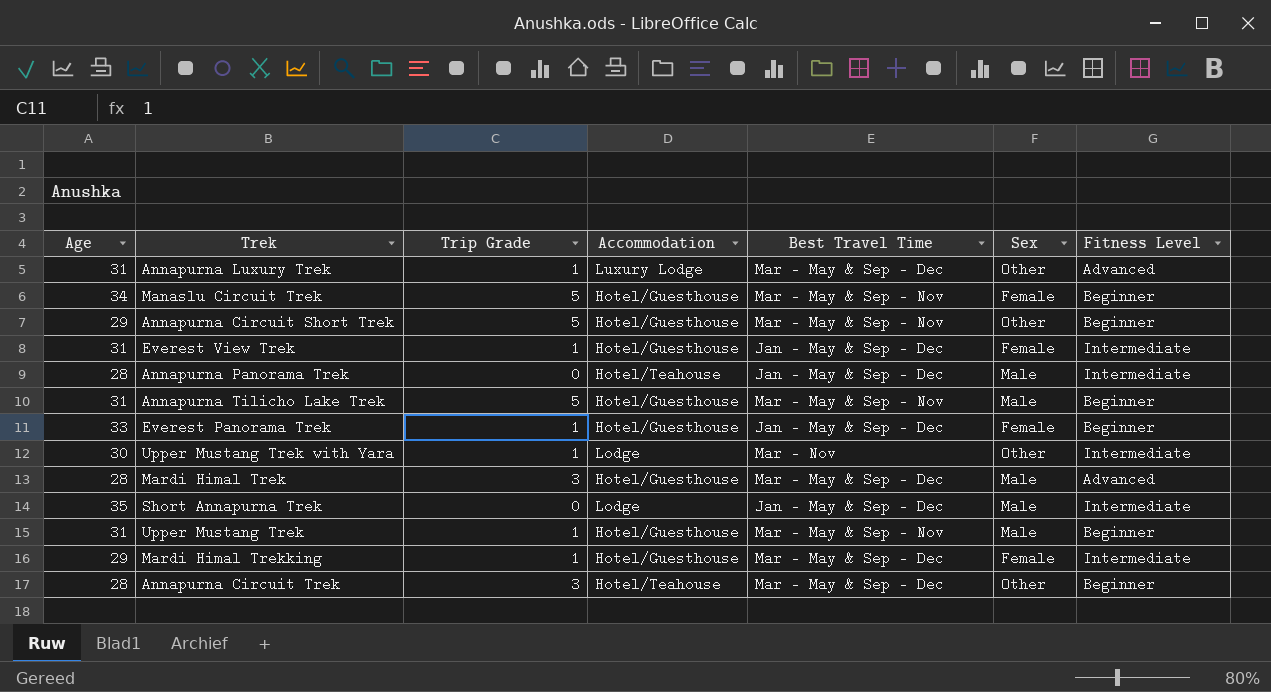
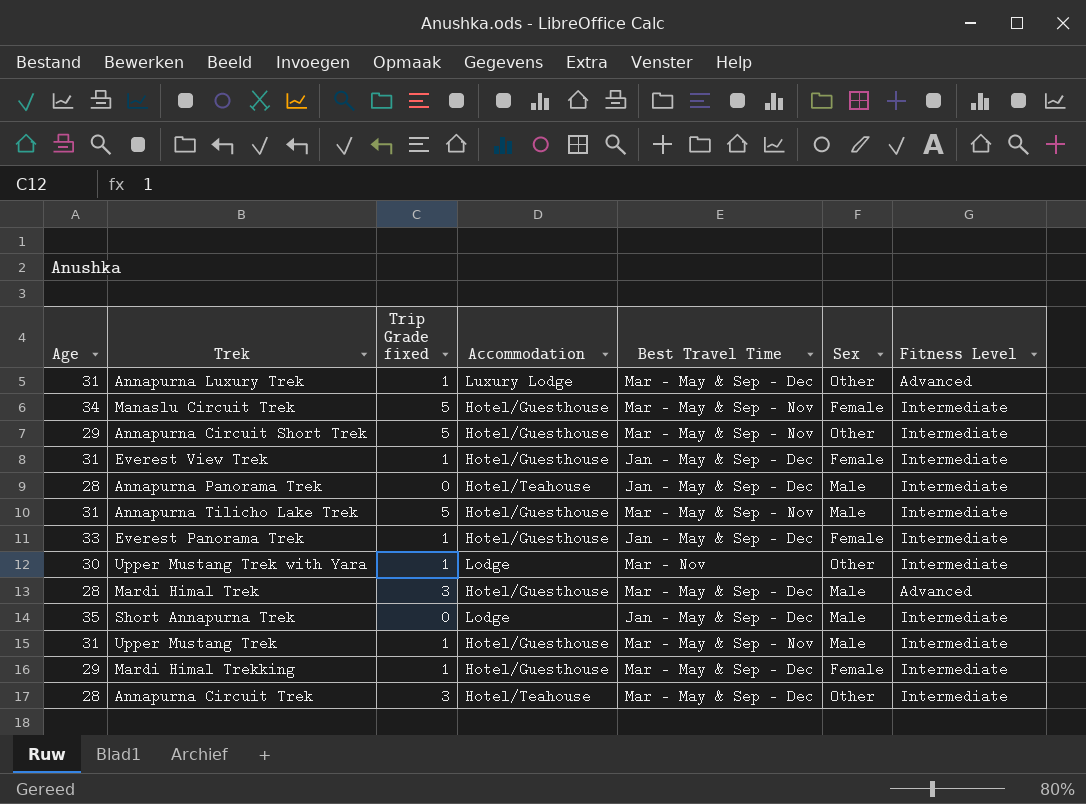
column name: Trip Grade -> Trip Grade fixed
Manaslu Circuit Trek | Fitness Level: Beginner -> Intermediate
Annapurna Circuit Short Trek | Fitness Level: Beginner -> Intermediate
Annapurna Tilicho Lake Trek | Fitness Level: Beginner -> Intermediate
Everest Panorama Trek | Fitness Level: Beginner -> Intermediate
Upper Mustang Trek | Fitness Level: Beginner -> Intermediate
Annapurna Circuit Trek | Fitness Level: Beginner -> Intermediate

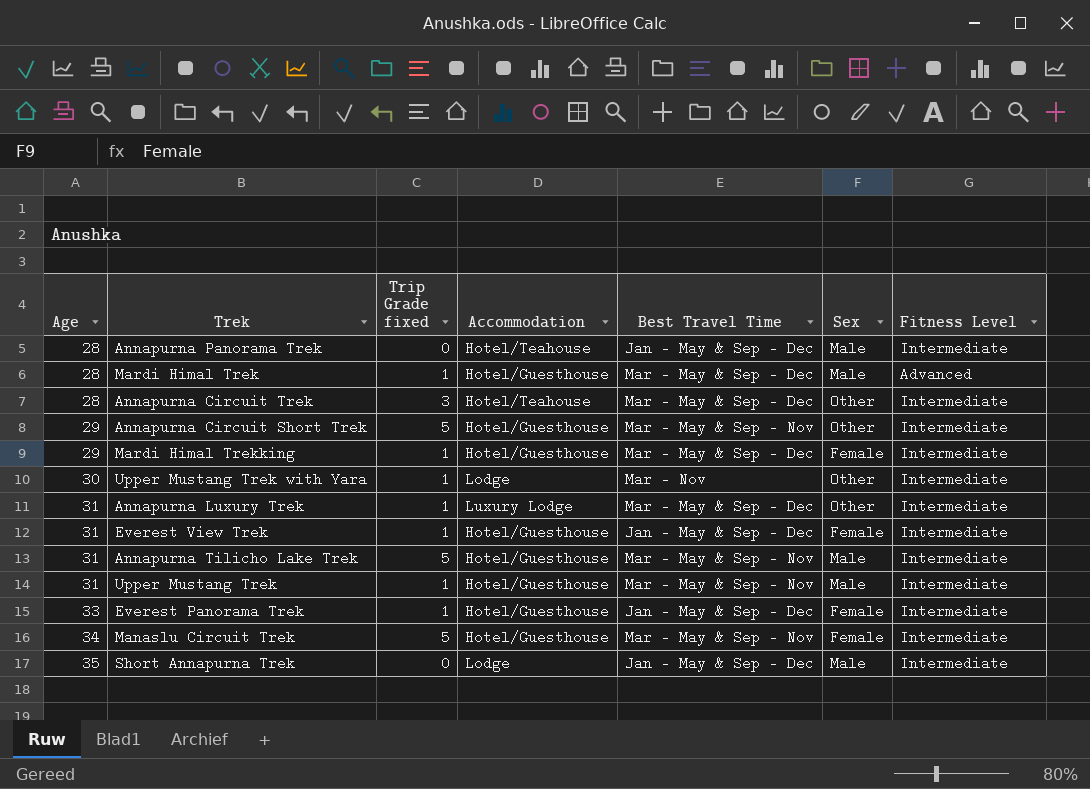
row order: none -> Age ascending
Mardi Himal Trek | Trip Grade fixed: 3 -> 1
Annapurna Luxury Trek | Fitness Level: Advanced -> Intermediate

